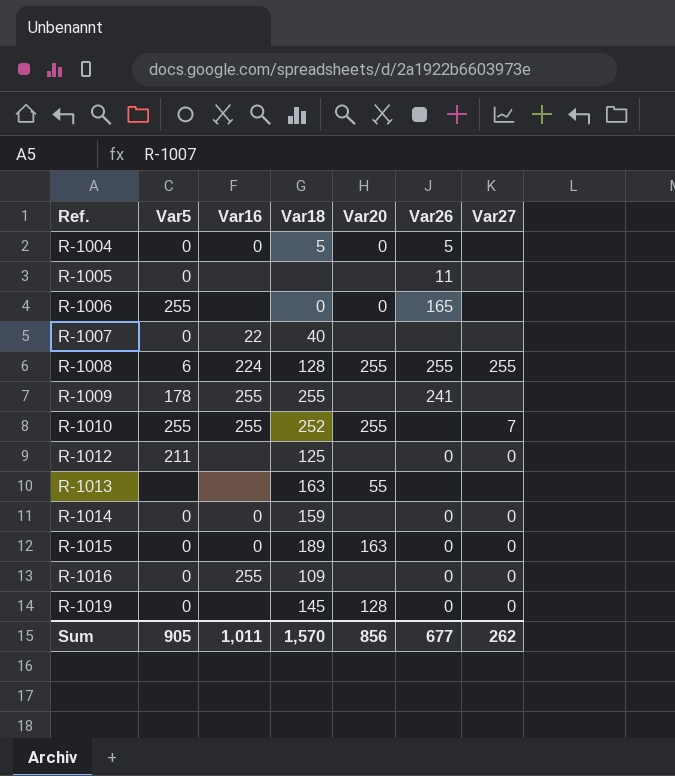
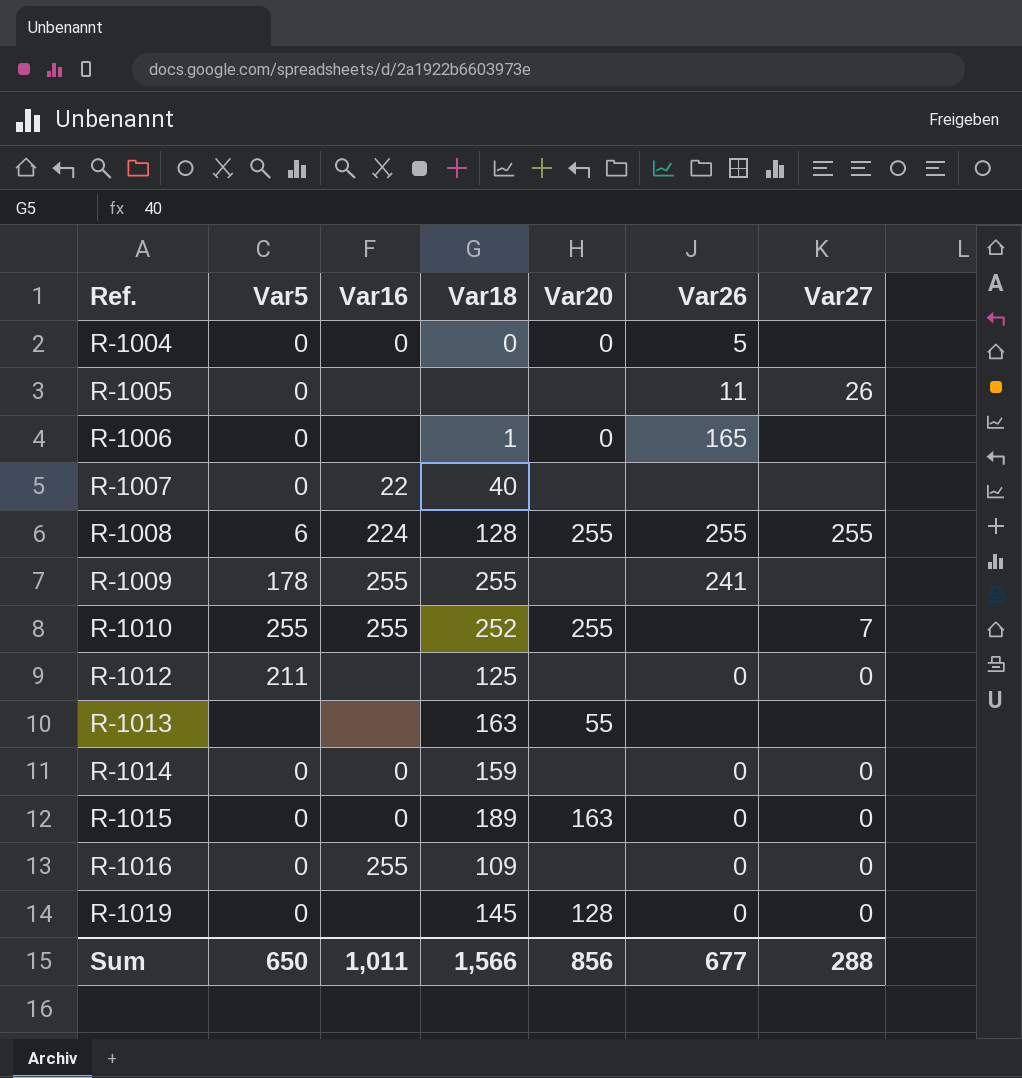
R-1004 | Var18: 5 -> 0
R-1005 | Var27: none -> 26
R-1006 | Var5: 255 -> 0
R-1006 | Var18: 0 -> 1
Sum | Var5: 905 -> 650
Sum | Var18: 1,570 -> 1,566
Sum | Var27: 262 -> 288

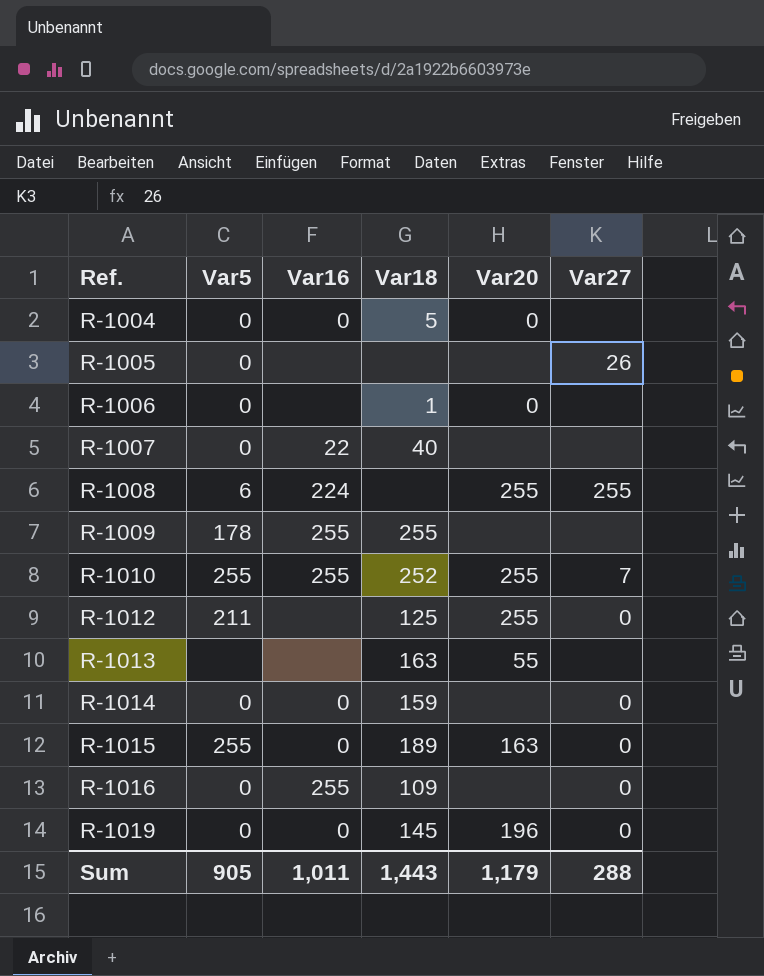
column Var26 | position: 6 -> none
R-1004 | Var18: 0 -> 5
R-1008 | Var18: 128 -> none
R-1012 | Var20: none -> 255
R-1015 | Var5: 0 -> 255
R-1019 | Var16: none -> 0
R-1019 | Var20: 128 -> 196
Sum | Var5: 650 -> 905
Sum | Var18: 1,566 -> 1,443
Sum | Var20: 856 -> 1,179

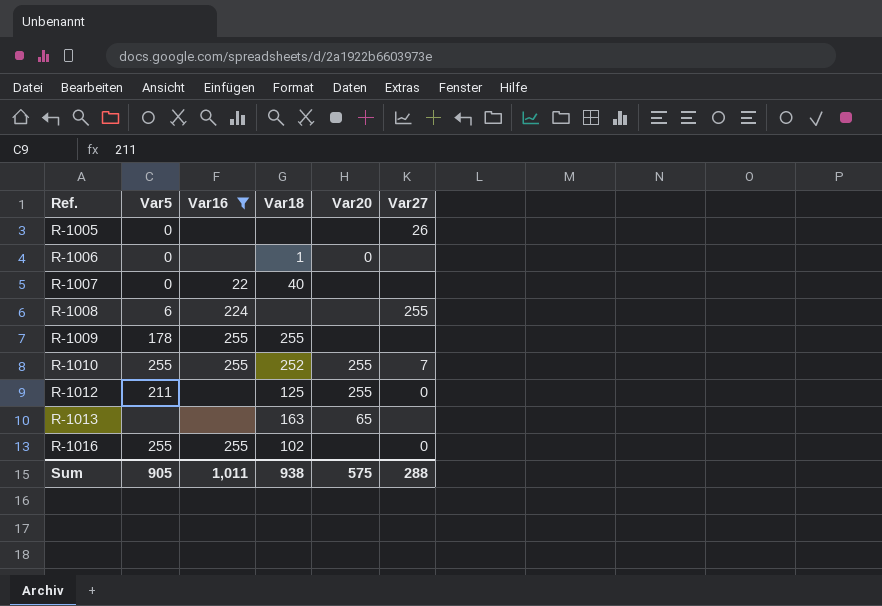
filter: none -> Var16 != 0
R-1008 | Var20: 255 -> none
R-1013 | Var20: 55 -> 65
R-1016 | Var5: 0 -> 255
R-1016 | Var18: 109 -> 102
Sum | Var18: 1,443 -> 938
Sum | Var20: 1,179 -> 575

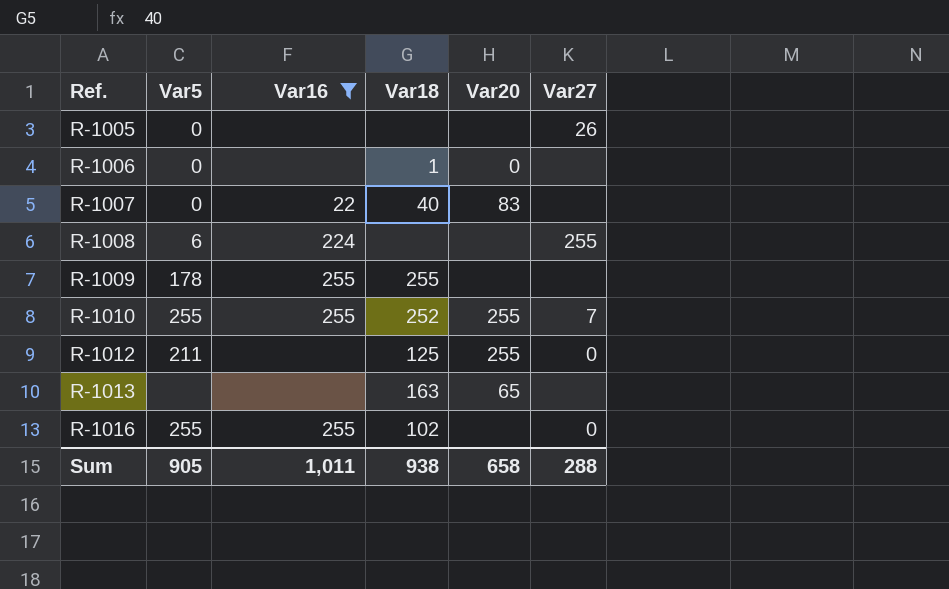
R-1007 | Var20: none -> 83
Sum | Var20: 575 -> 658

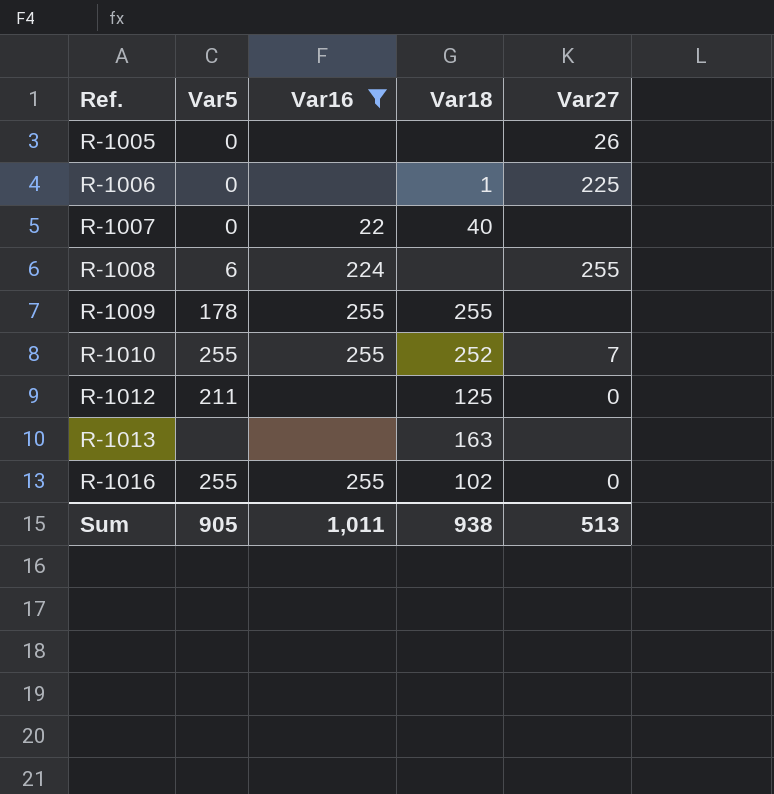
column Var20 | position: 5 -> none
R-1006 | Var27: none -> 225
Sum | Var27: 288 -> 513

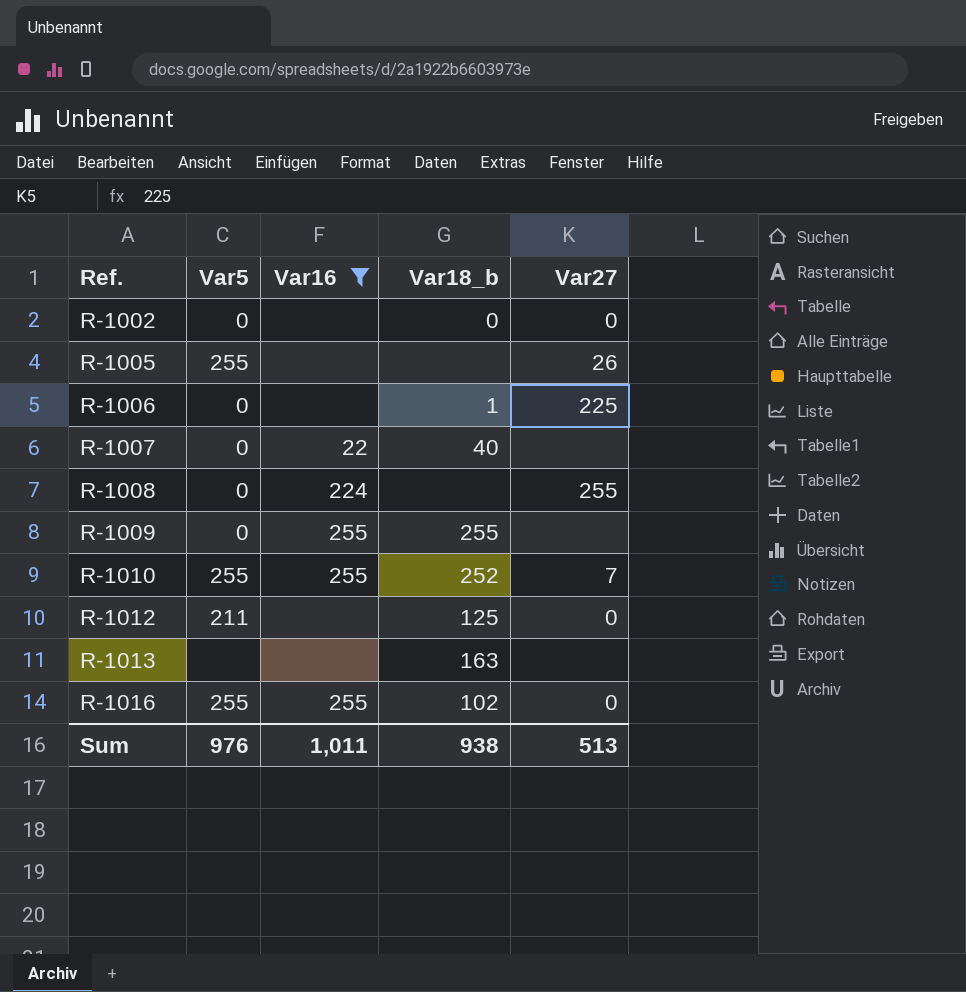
column name: Var18 -> Var18_b
row R-1002: none -> 0 | none | 0 | 0
R-1005 | Var5: 0 -> 255
R-1008 | Var5: 6 -> 0
R-1009 | Var5: 178 -> 0
Sum | Var5: 905 -> 976

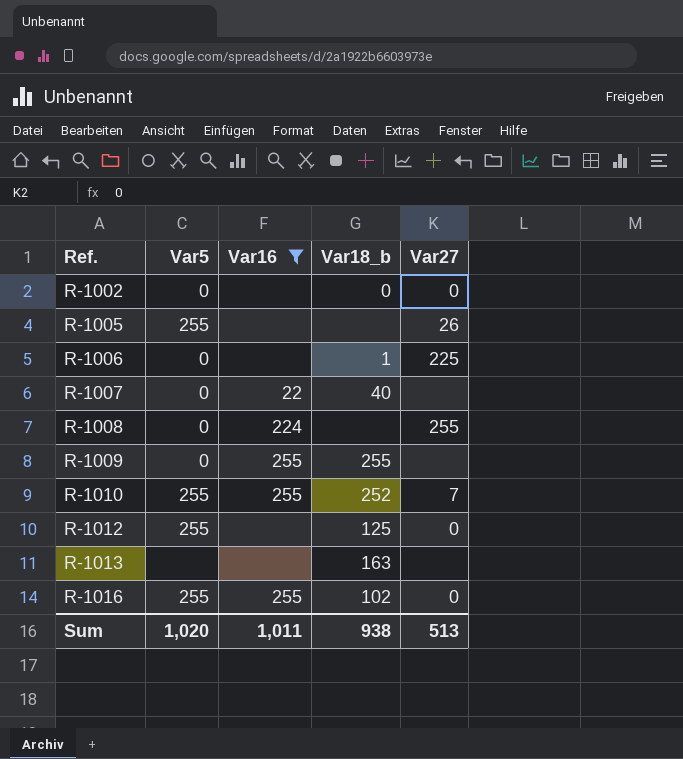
R-1012 | Var5: 211 -> 255
Sum | Var5: 976 -> 1,020

